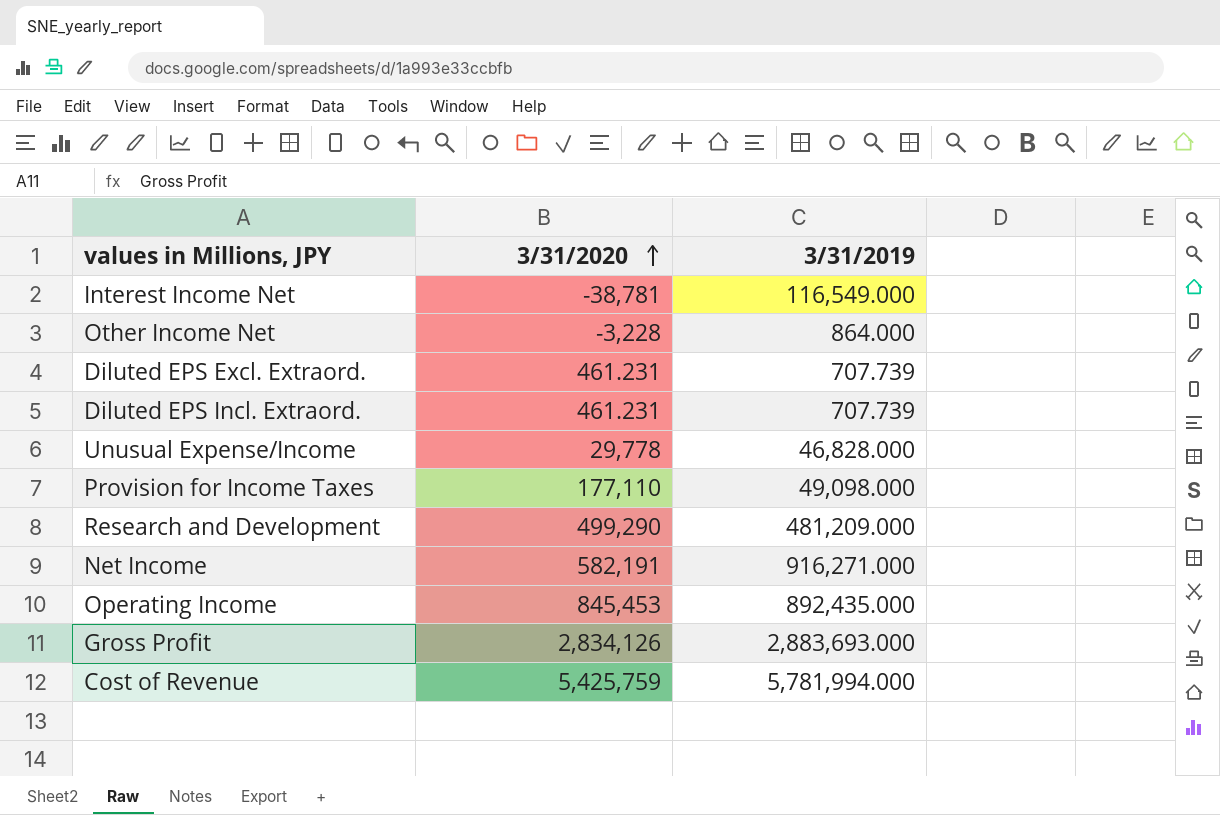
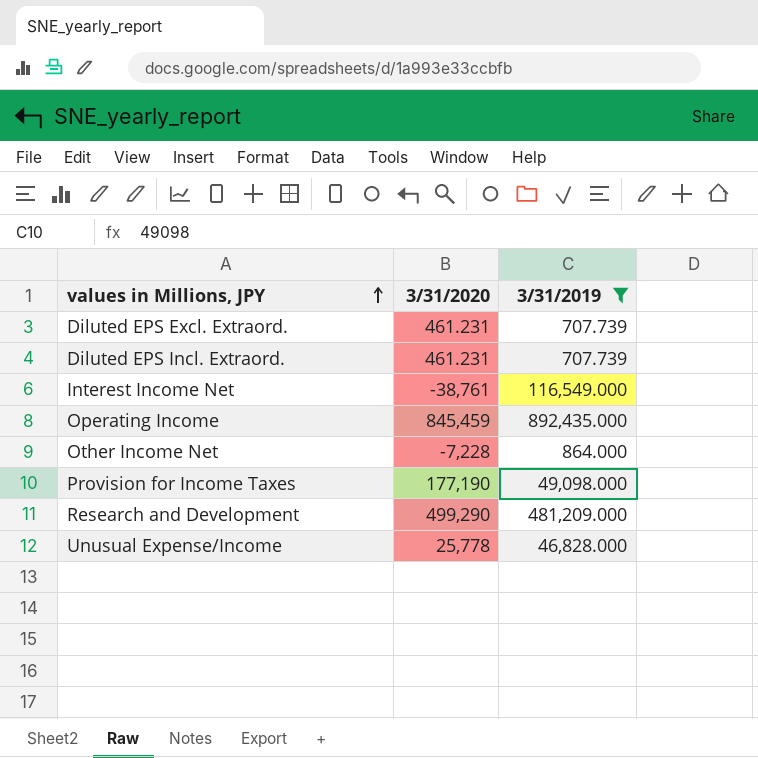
filter: none -> 3/31/2019 <= 892,435.000
row order: 3/31/2020 ascending -> values in Millions, JPY ascending
Interest Income Net | 3/31/2020: -38,781 -> -38,761
Operating Income | 3/31/2020: 845,453 -> 845,459
Other Income Net | 3/31/2020: -3,228 -> -7,228
Provision for Income Taxes | 3/31/2020: 177,110 -> 177,190
Unusual Expense/Income | 3/31/2020: 29,778 -> 25,778

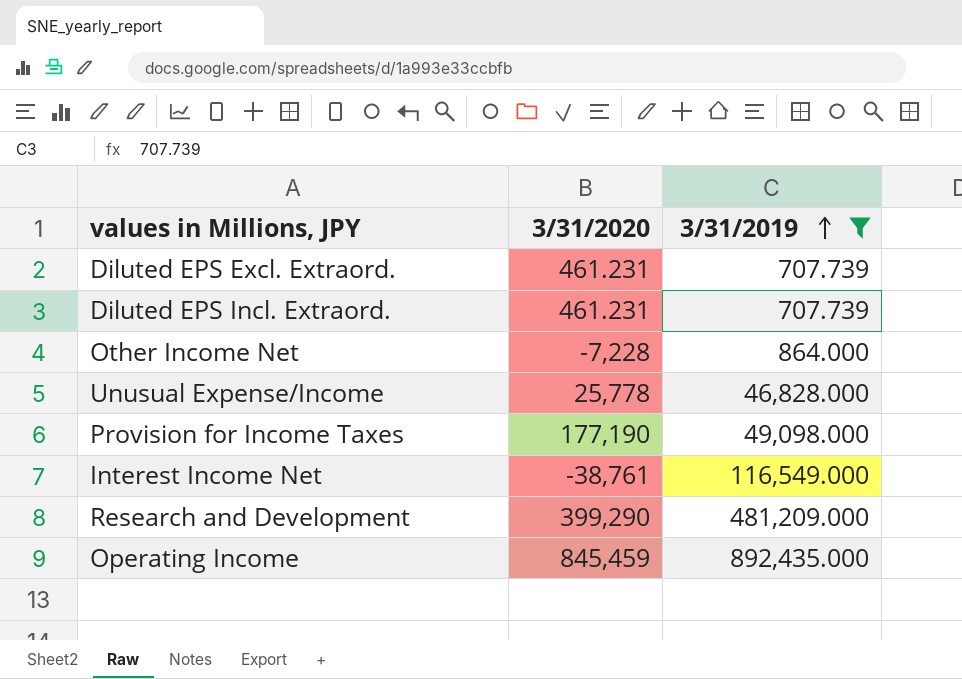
row order: values in Millions, JPY ascending -> 3/31/2019 ascending
Research and Development | 3/31/2020: 499,290 -> 399,290

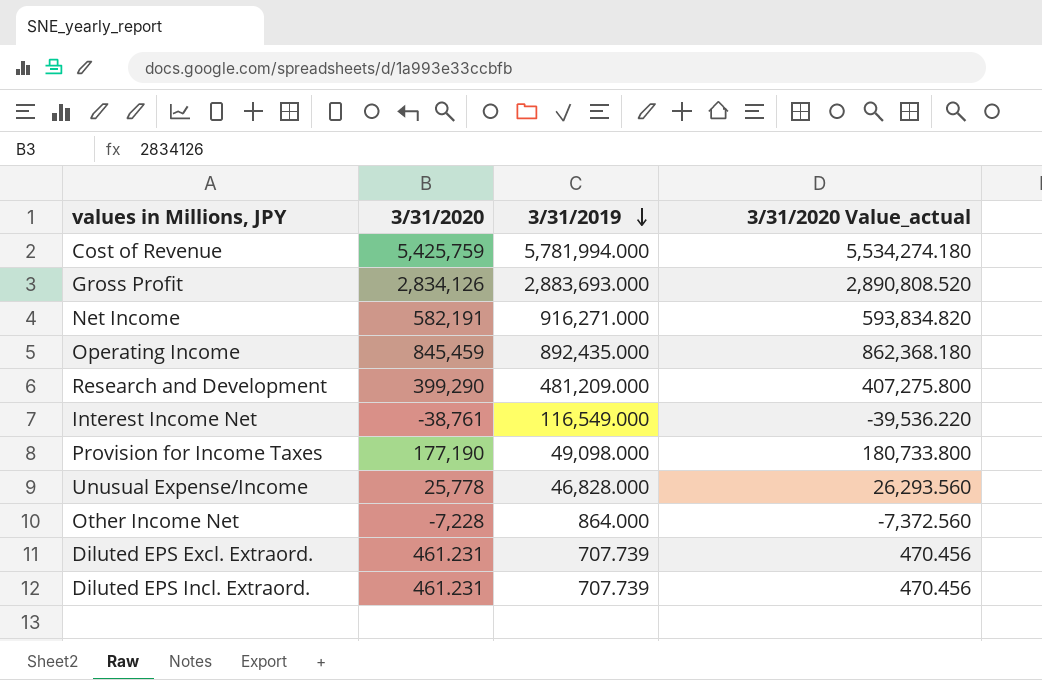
filter: 3/31/2019 <= 892,435.000 -> none
row order: 3/31/2019 ascending -> 3/31/2019 descending
column 3/31/2020 Value_actual | formula: none -> [3/31/2020] * 1.02

